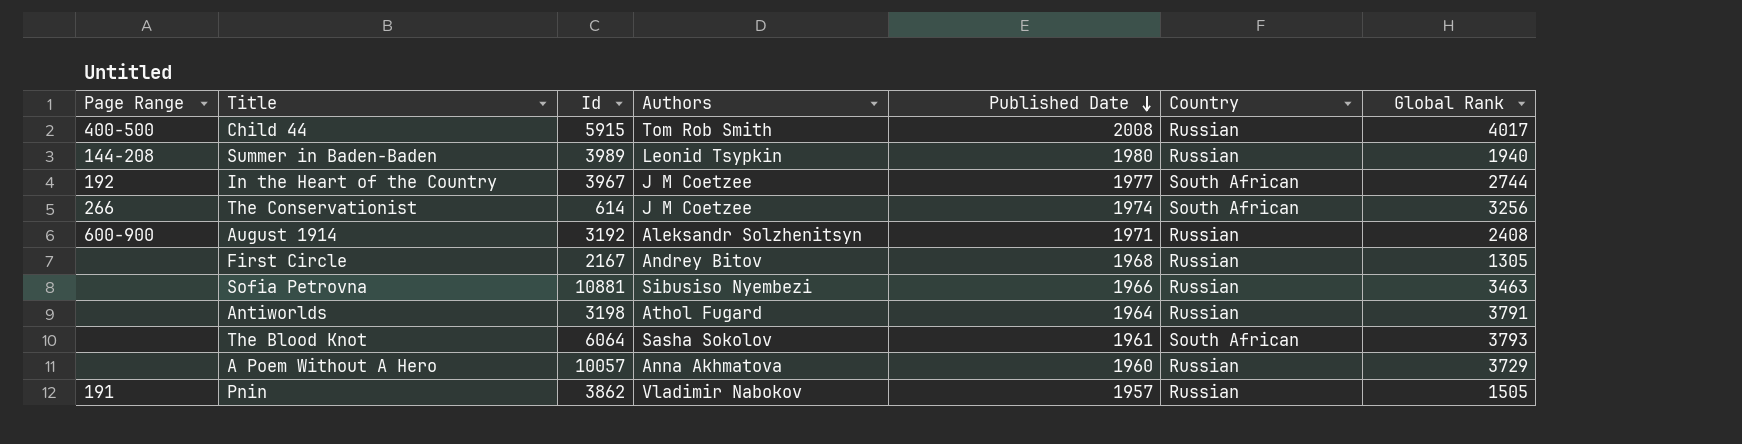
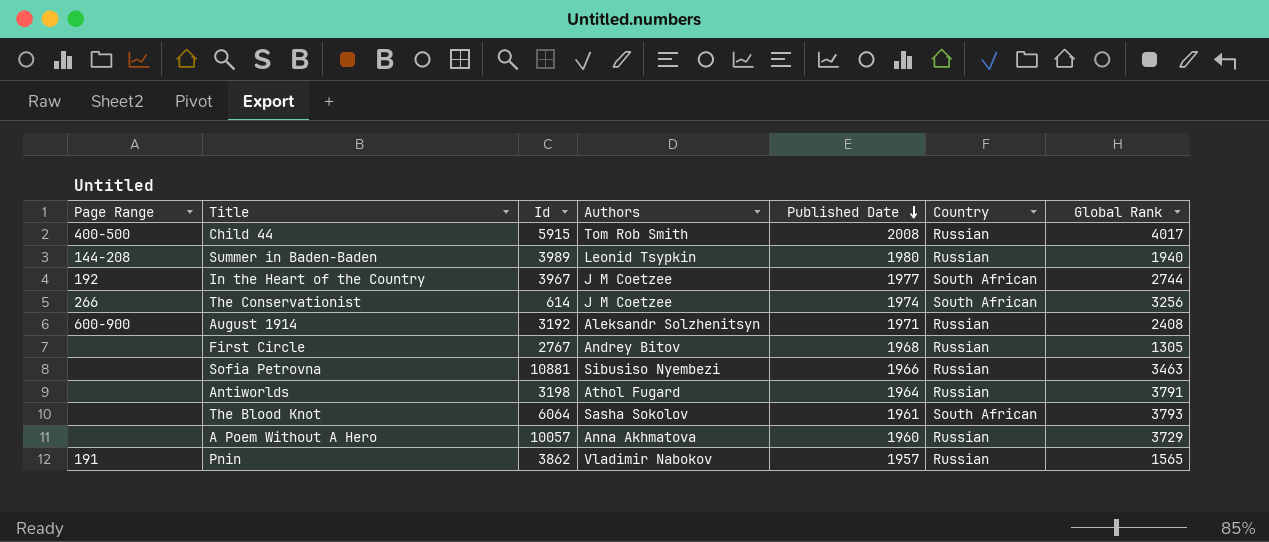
First Circle | Id: 2167 -> 2767
Pnin | Global Rank: 1505 -> 1565

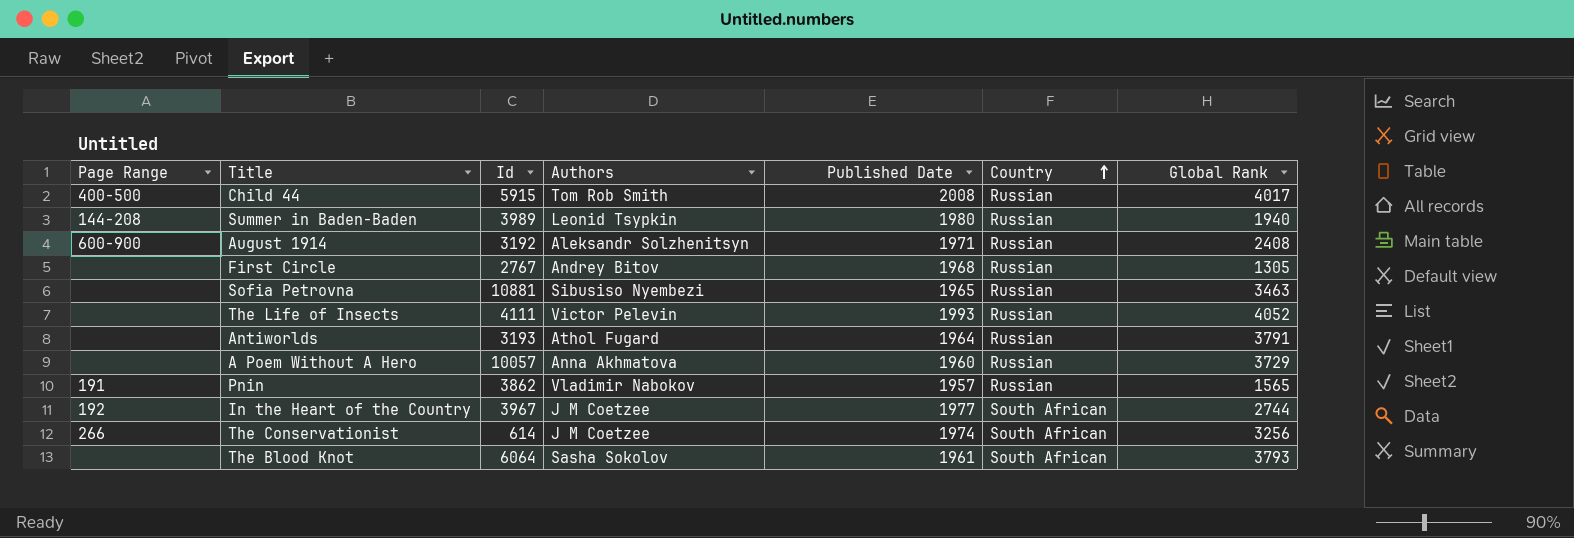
row order: Published Date descending -> Country ascending
Sofia Petrovna | Published Date: 1966 -> 1965
row The Life of Insects: none -> none | 4111 | Victor Pelevin | 1993 | Russian | 4052
Antiworlds | Id: 3198 -> 3193

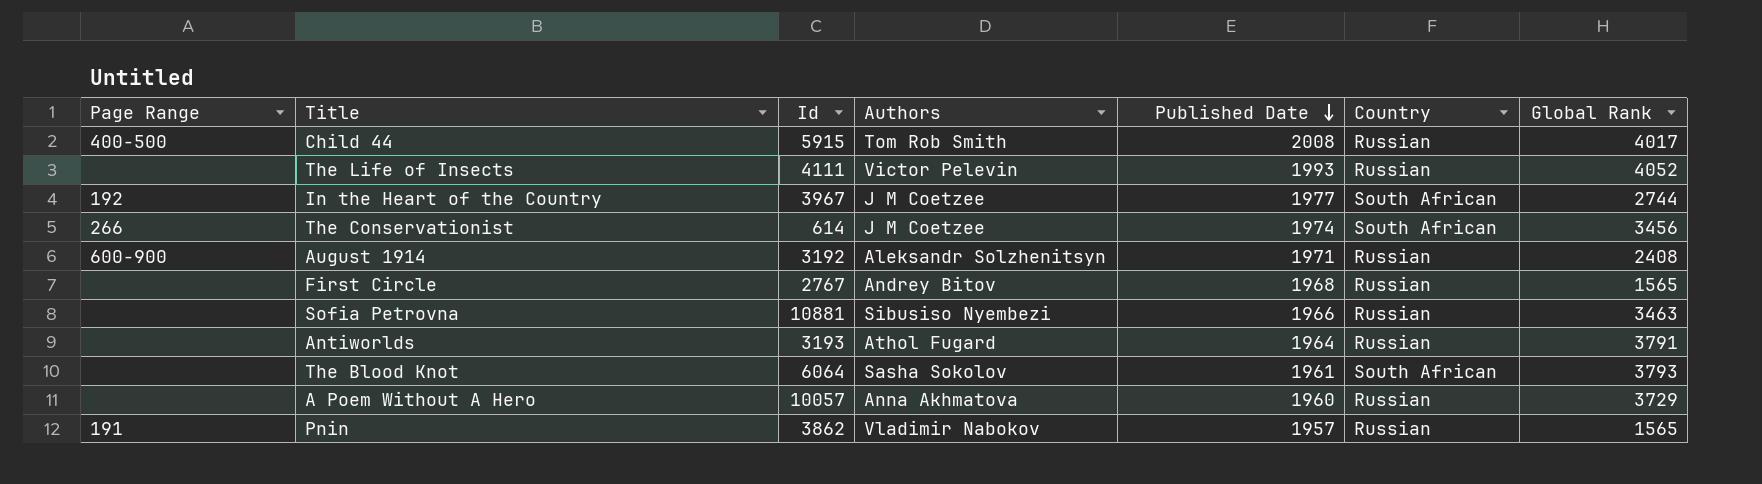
row order: Country ascending -> Published Date descending
row Summer in Baden-Baden: 144-208 | 3989 | Leonid Tsypkin | 1980 | Russian | 1940 -> none
The Conservationist | Global Rank: 3256 -> 3456
First Circle | Global Rank: 1305 -> 1565
Sofia Petrovna | Published Date: 1965 -> 1966

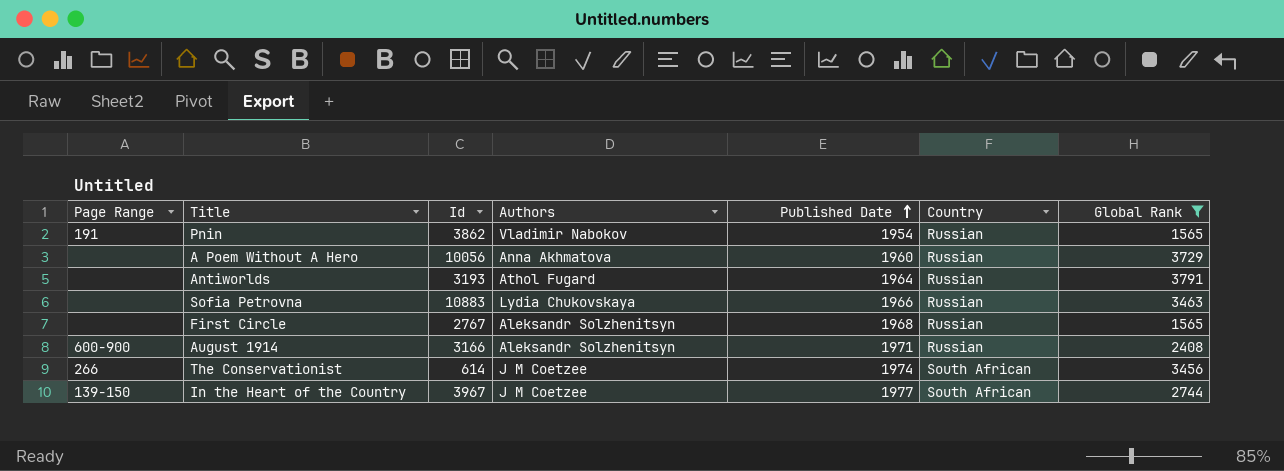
filter: none -> Global Rank <= 3791
row order: Published Date descending -> Published Date ascending
Pnin | Published Date: 1957 -> 1954
A Poem Without A Hero | Id: 10057 -> 10056
Sofia Petrovna | Id: 10881 -> 10883
Sofia Petrovna | Authors: Sibusiso Nyembezi -> Lydia Chukovskaya
First Circle | Authors: Andrey Bitov -> Aleksandr Solzhenitsyn
August 1914 | Id: 3192 -> 3166
In the Heart of the Country | Page Range: 192 -> 139-150

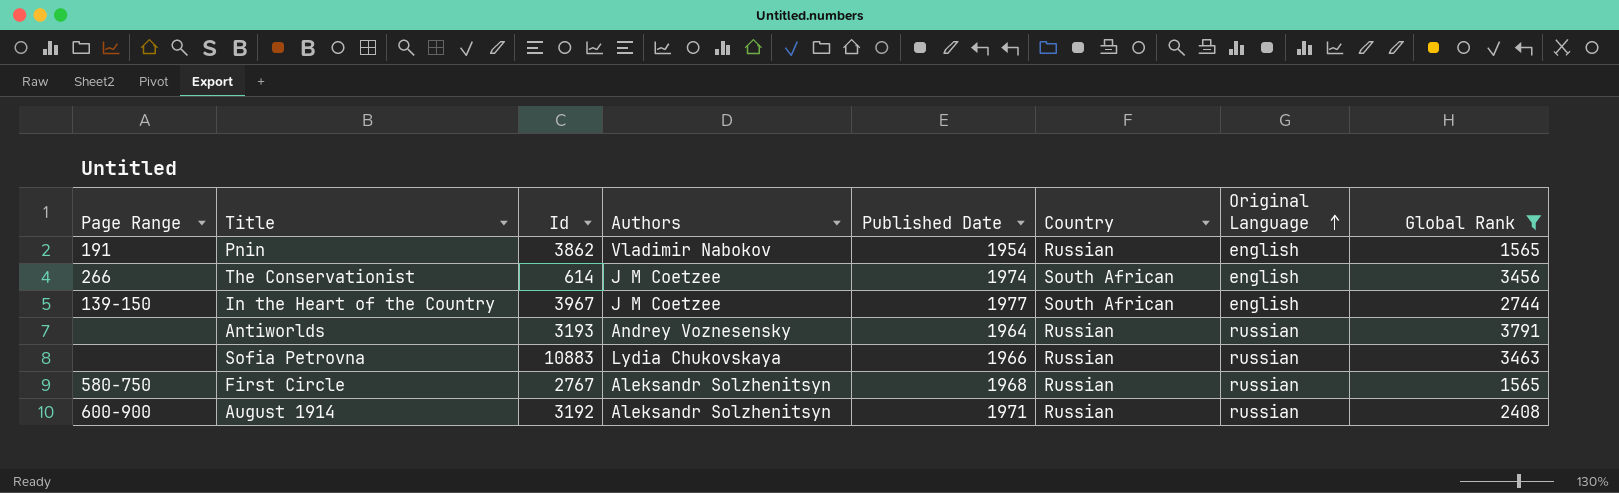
row order: Published Date ascending -> Original Language ascending
column Original Language | position: none -> 7
row A Poem Without A Hero: none | 10056 | Anna Akhmatova | 1960 | Russian | 3729 -> none
Antiworlds | Authors: Athol Fugard -> Andrey Voznesensky
First Circle | Page Range: none -> 580-750
August 1914 | Id: 3166 -> 3192

